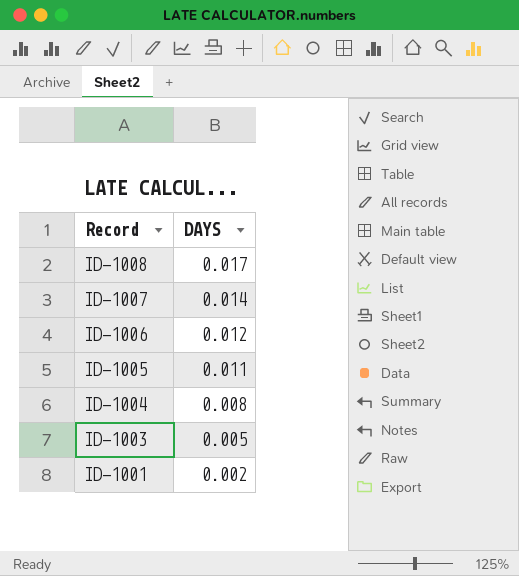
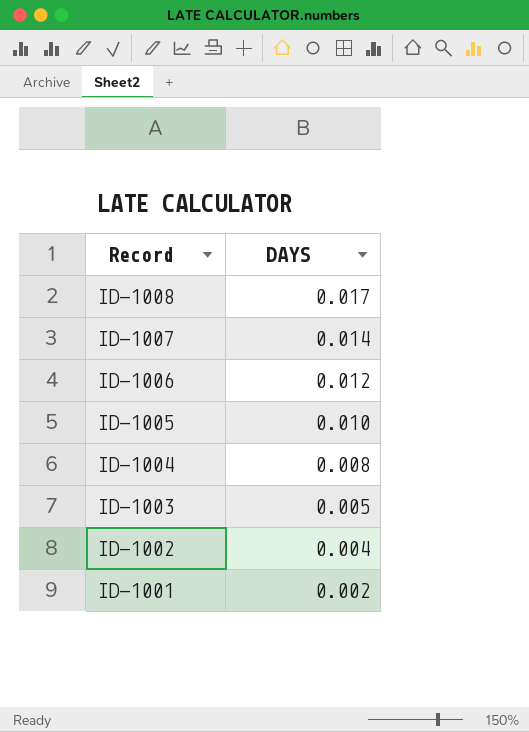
ID-1005 | DAYS: 0.011 -> 0.010
row ID-1002: none -> 0.004

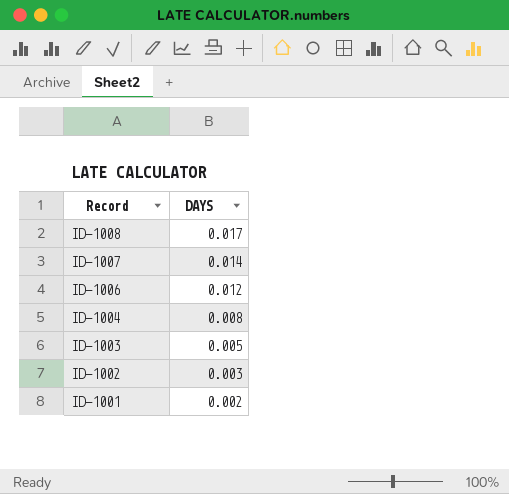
row ID-1005: 0.010 -> none
ID-1002 | DAYS: 0.004 -> 0.003

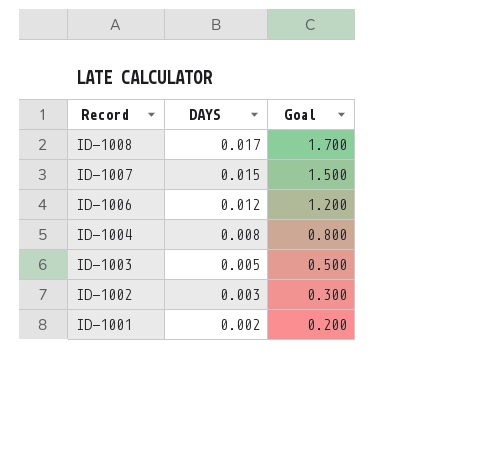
column Goal | formula: none -> [DAYS] * 100
ID-1007 | DAYS: 0.014 -> 0.015

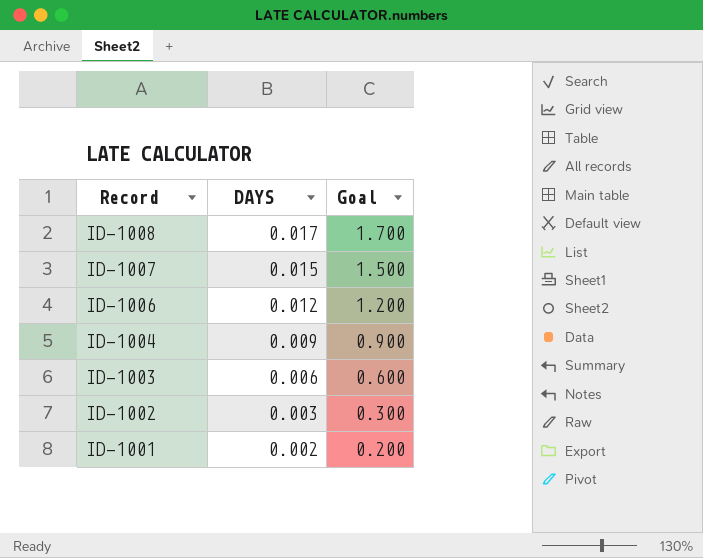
ID-1004 | DAYS: 0.008 -> 0.009
ID-1004 | Goal: 0.800 -> 0.900
ID-1003 | DAYS: 0.005 -> 0.006
ID-1003 | Goal: 0.500 -> 0.600

